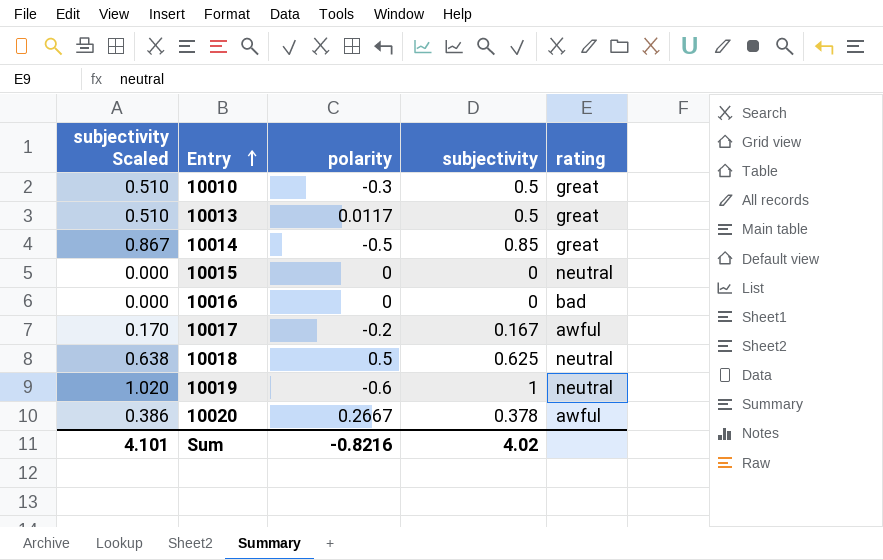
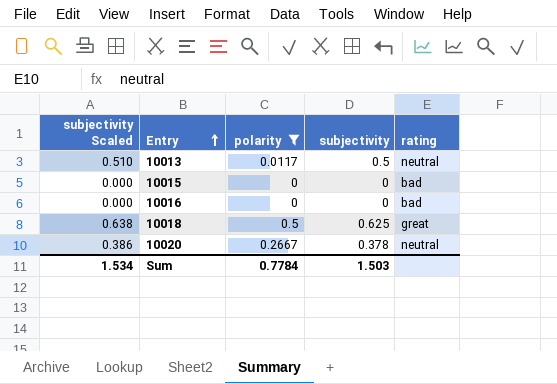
filter: none -> polarity >= 0
10013 | rating: great -> neutral
10015 | rating: neutral -> bad
10018 | rating: neutral -> great
10020 | rating: awful -> neutral
Sum | subjectivity Scaled: 4.101 -> 1.534
Sum | polarity: -0.8216 -> 0.7784
Sum | subjectivity: 4.02 -> 1.503

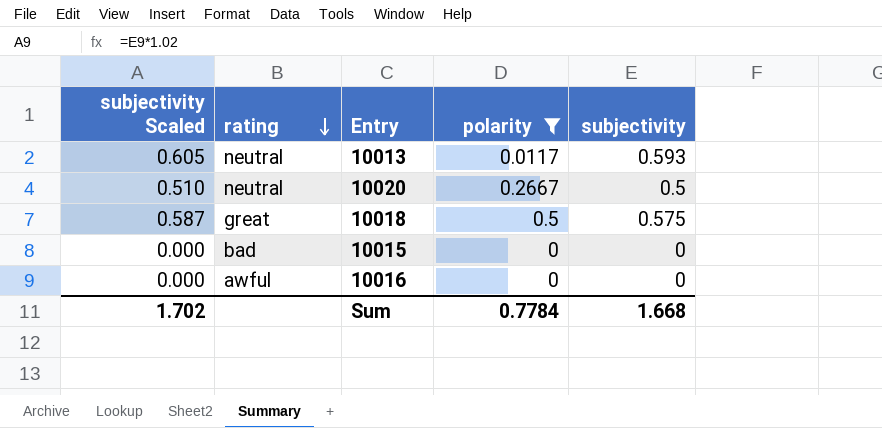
row order: Entry ascending -> rating descending
column rating | position: 5 -> 2
10013 | subjectivity Scaled: 0.510 -> 0.605
10013 | subjectivity: 0.5 -> 0.593
10020 | subjectivity Scaled: 0.386 -> 0.510
10020 | subjectivity: 0.378 -> 0.5
10018 | subjectivity Scaled: 0.638 -> 0.587
10018 | subjectivity: 0.625 -> 0.575
10016 | rating: bad -> awful
Sum | subjectivity Scaled: 1.534 -> 1.702
Sum | subjectivity: 1.503 -> 1.668

